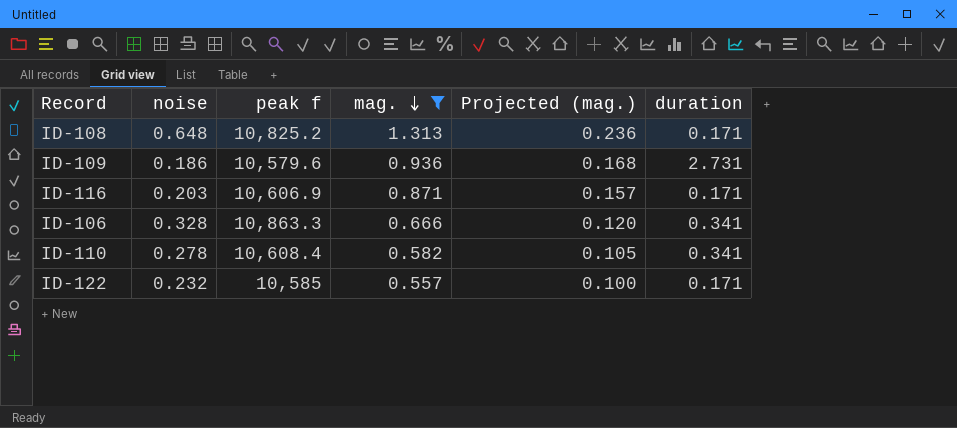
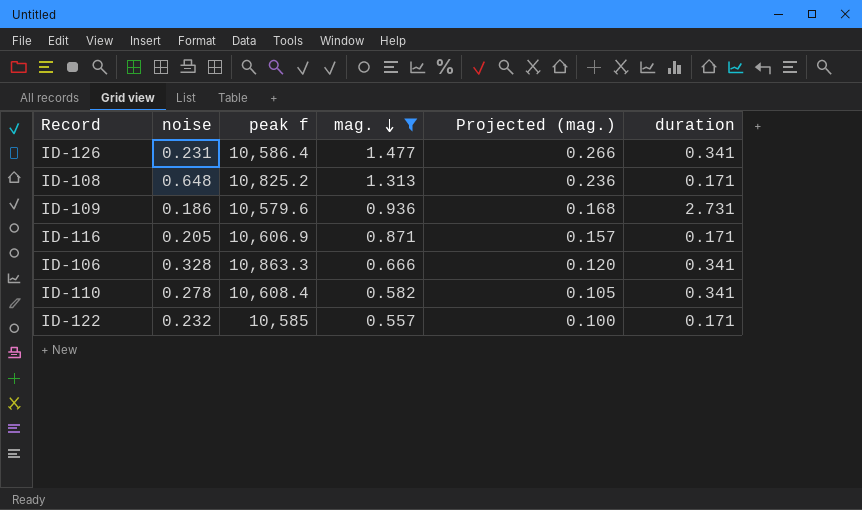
row ID-126: none -> 0.231 | 10,586.4 | 1.477 | 0.266 | 0.341
ID-116 | noise: 0.203 -> 0.205

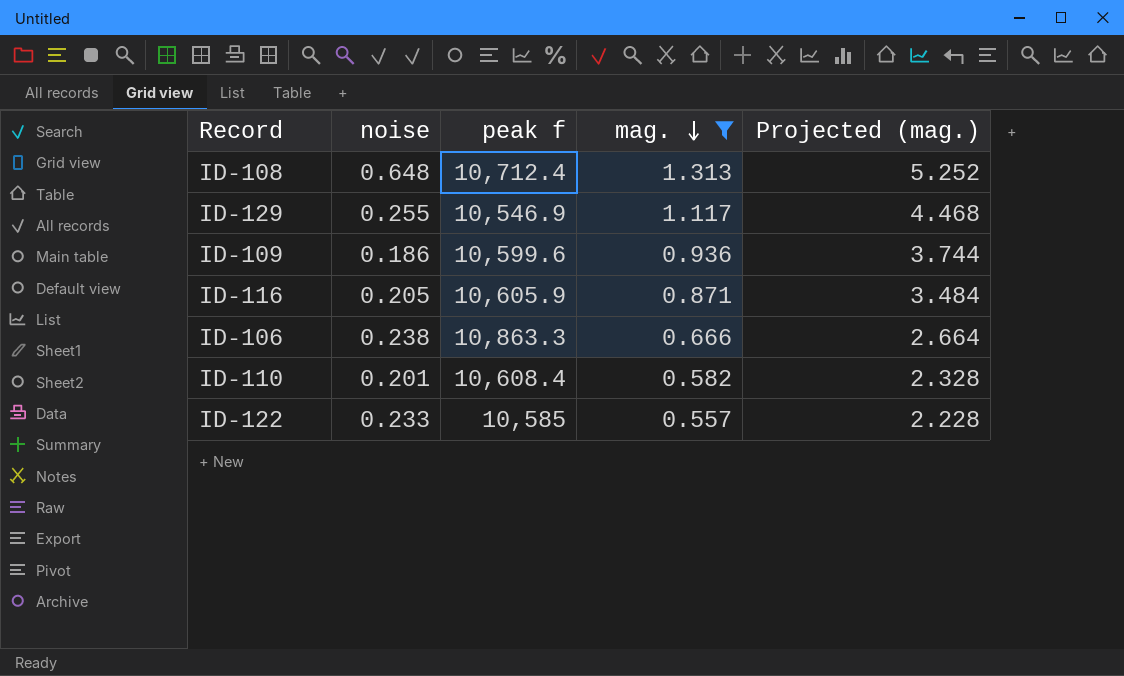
column duration | position: 6 -> none
column Projected (mag.) | formula: [mag.] * 0.18 -> [mag.] * 4
row ID-126: 0.231 | 10,586.4 | 1.477 | 0.266 | 0.341 -> none
ID-108 | peak f: 10,825.2 -> 10,712.4
row ID-129: none -> 0.255 | 10,546.9 | 1.117 | 4.468
ID-109 | peak f: 10,579.6 -> 10,599.6
ID-116 | peak f: 10,606.9 -> 10,605.9
ID-106 | noise: 0.328 -> 0.238
ID-110 | noise: 0.278 -> 0.201
ID-122 | noise: 0.232 -> 0.233

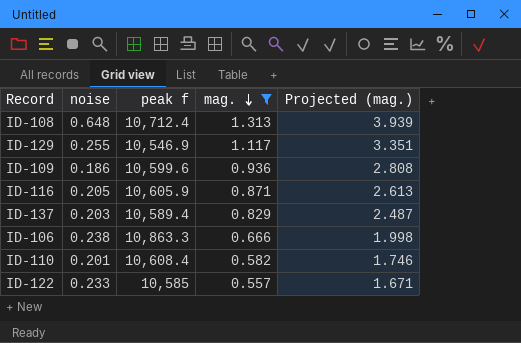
column Projected (mag.) | formula: [mag.] * 4 -> [mag.] * 3
row ID-137: none -> 0.203 | 10,589.4 | 0.829 | 2.487

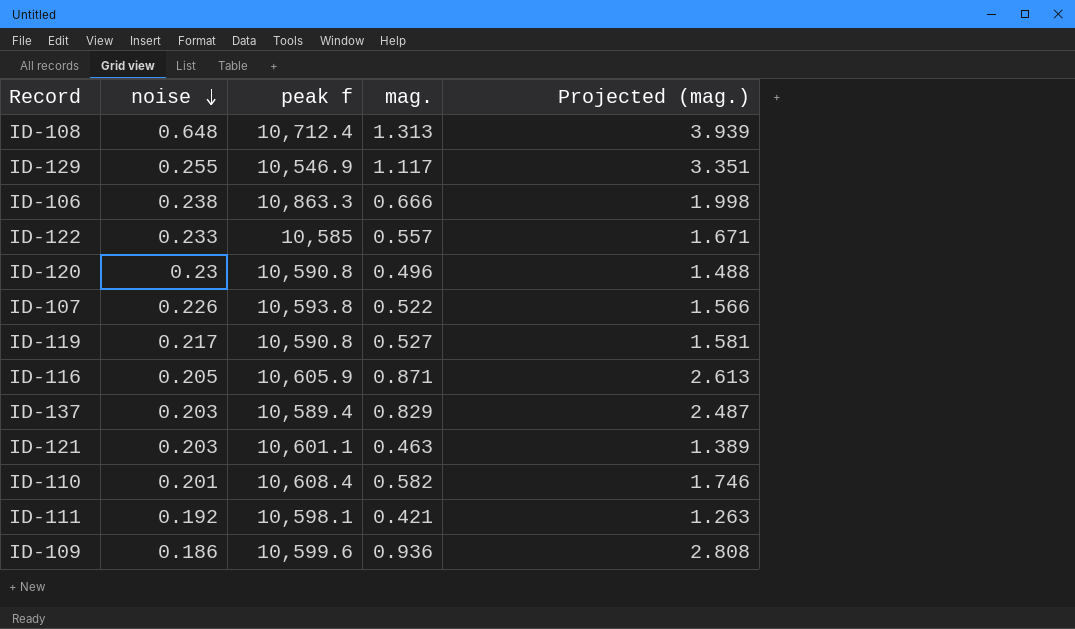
filter: mag. >= 0.557 -> none
row order: mag. descending -> noise descending

